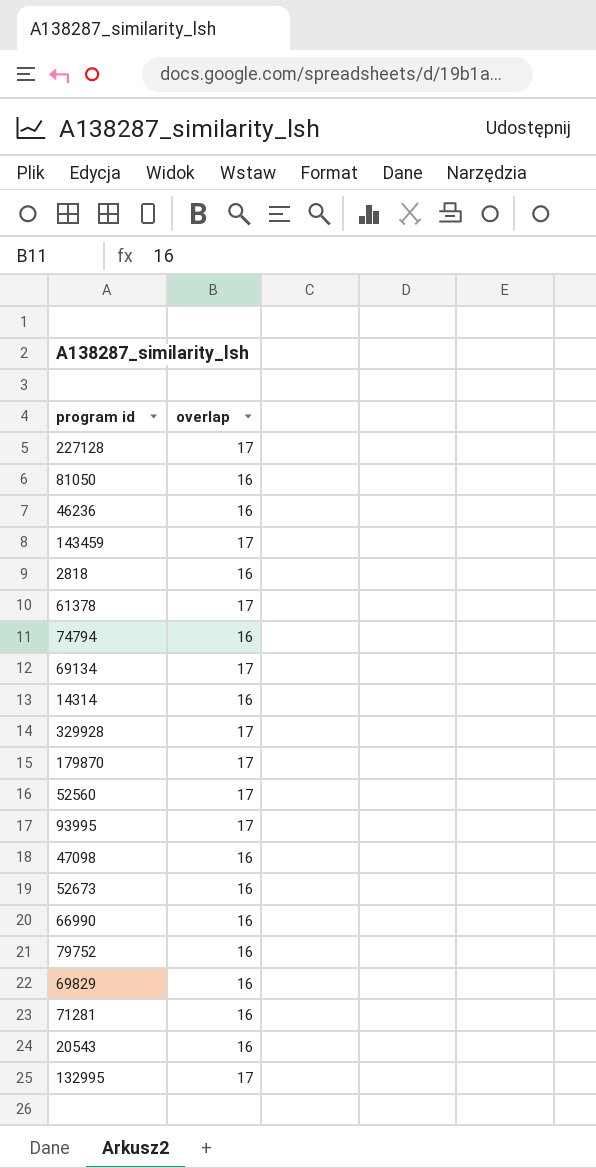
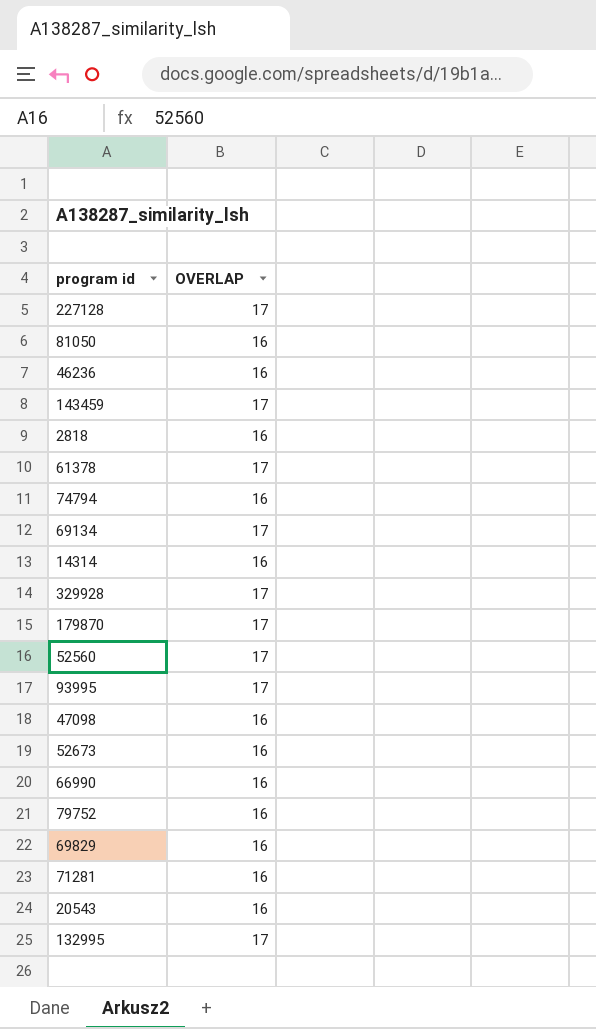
column name: overlap -> OVERLAP

